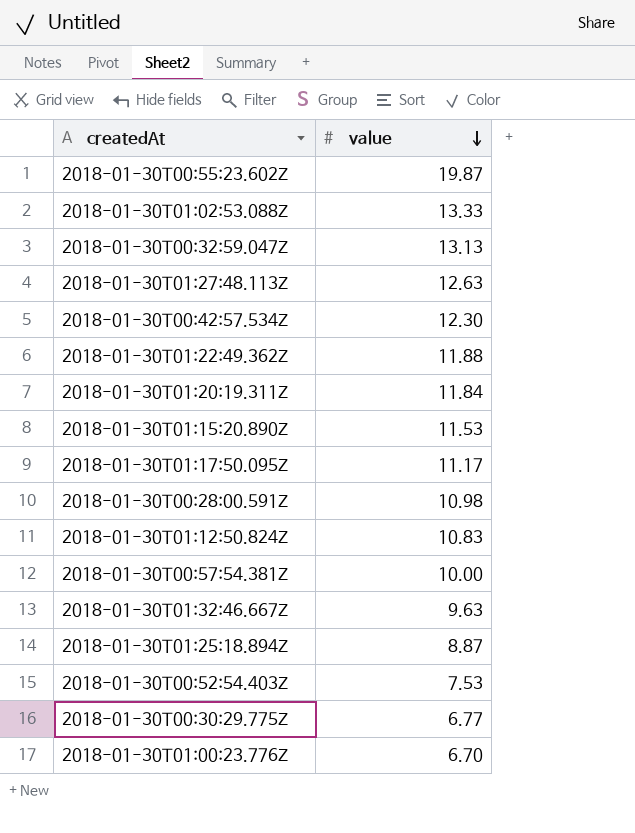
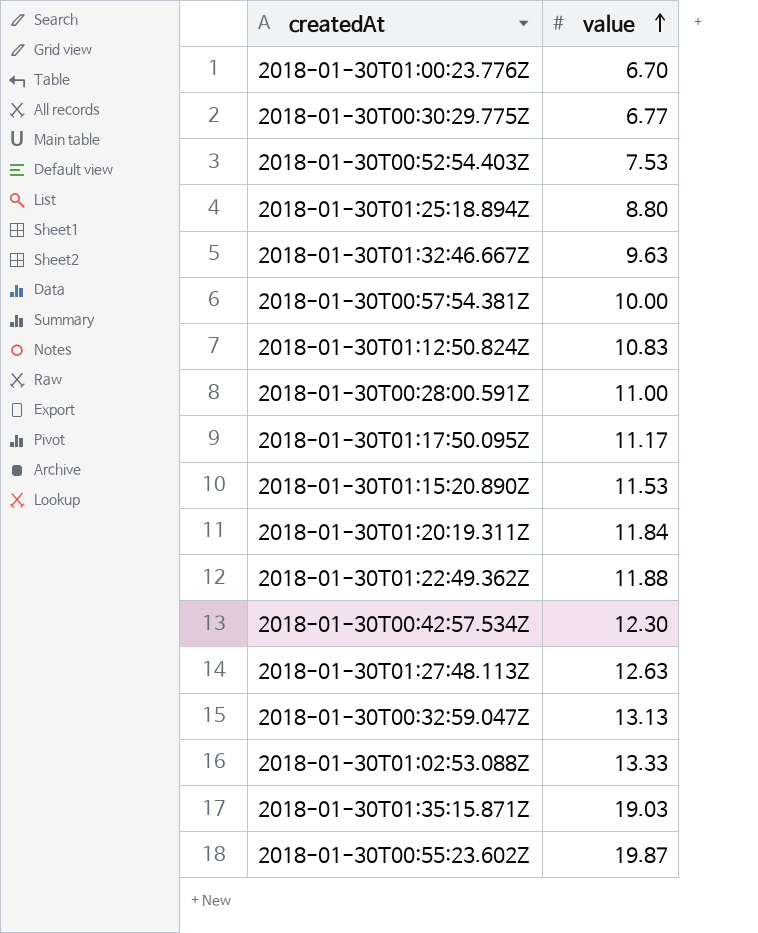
row order: value descending -> value ascending
2018-01-30T01:25:18.894Z | value: 8.87 -> 8.80
2018-01-30T00:28:00.591Z | value: 10.98 -> 11.00
row 2018-01-30T01:35:15.871Z: none -> 19.03

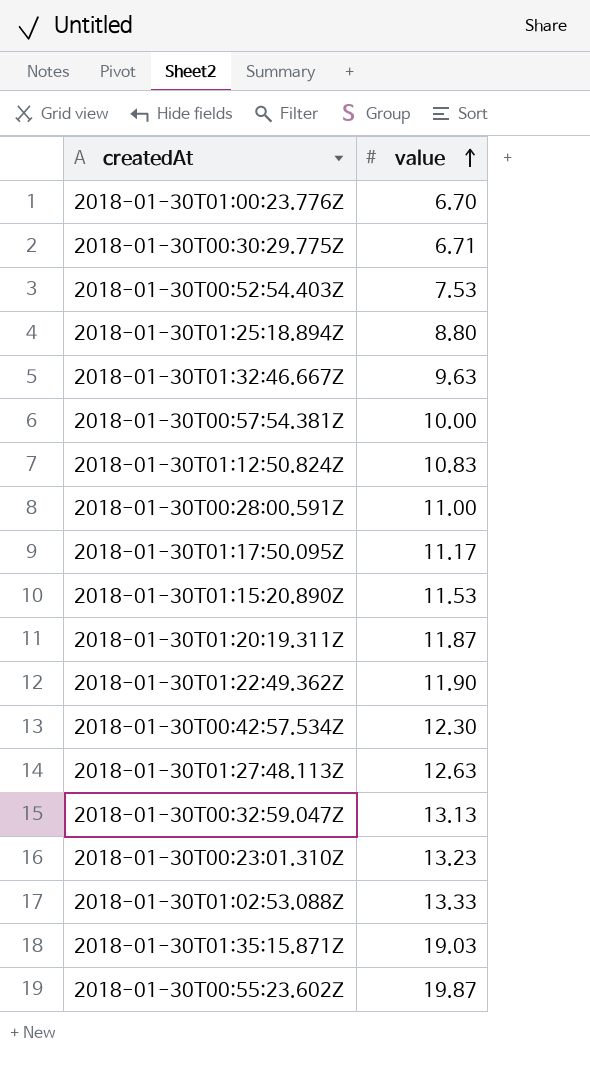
2018-01-30T00:30:29.775Z | value: 6.77 -> 6.71
2018-01-30T01:20:19.311Z | value: 11.84 -> 11.87
2018-01-30T01:22:49.362Z | value: 11.88 -> 11.90
row 2018-01-30T00:23:01.310Z: none -> 13.23

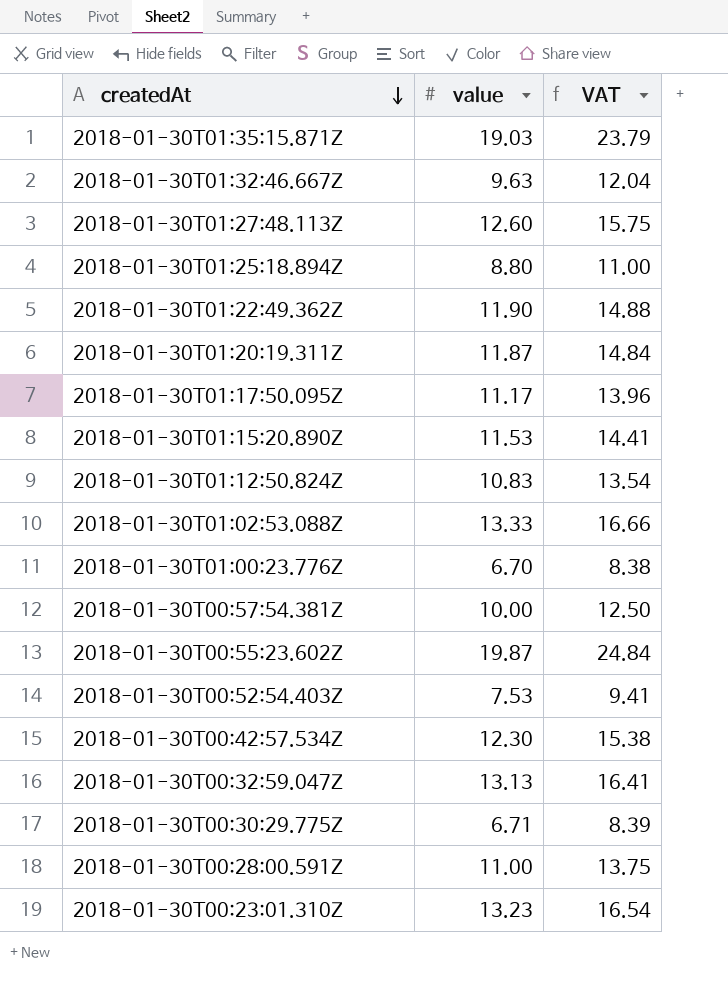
row order: value ascending -> createdAt descending
column VAT | formula: none -> [value] * 1.25
2018-01-30T01:27:48.113Z | value: 12.63 -> 12.60

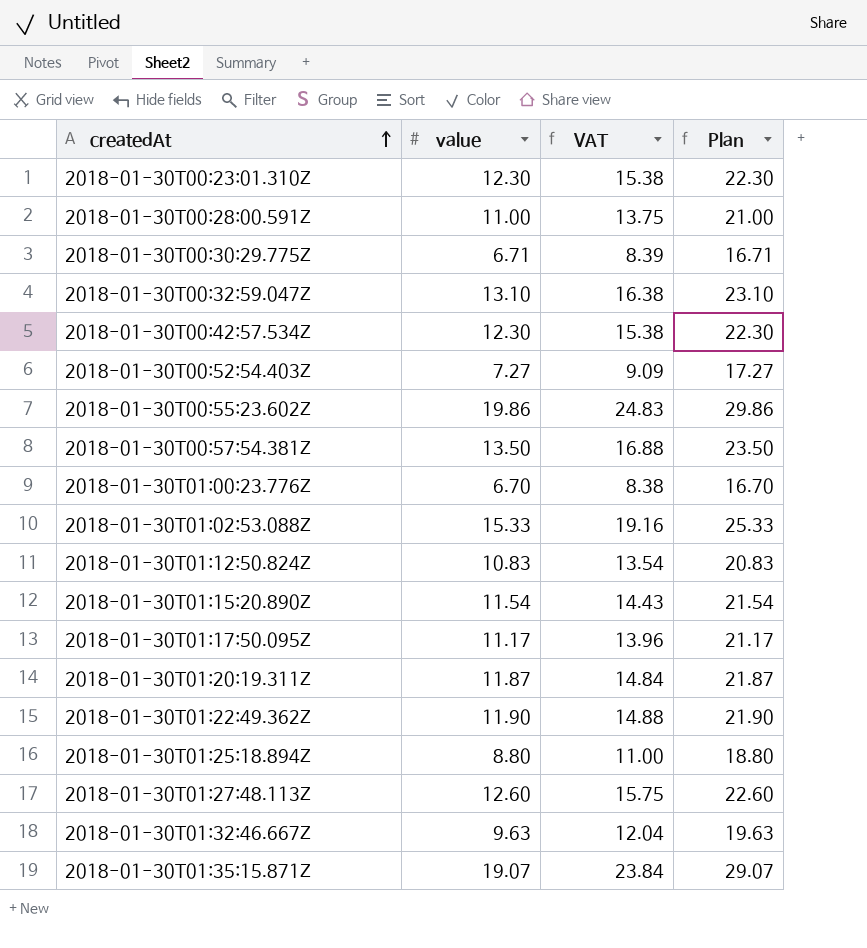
row order: createdAt descending -> createdAt ascending
column Plan | formula: none -> [value] + 10
2018-01-30T00:23:01.310Z | value: 13.23 -> 12.30
2018-01-30T00:23:01.310Z | VAT: 16.54 -> 15.38
2018-01-30T00:32:59.047Z | value: 13.13 -> 13.10
2018-01-30T00:32:59.047Z | VAT: 16.41 -> 16.38
2018-01-30T00:52:54.403Z | value: 7.53 -> 7.27
2018-01-30T00:52:54.403Z | VAT: 9.41 -> 9.09
2018-01-30T00:55:23.602Z | value: 19.87 -> 19.86
2018-01-30T00:55:23.602Z | VAT: 24.84 -> 24.83
2018-01-30T00:57:54.381Z | value: 10.00 -> 13.50
2018-01-30T00:57:54.381Z | VAT: 12.50 -> 16.88
2018-01-30T01:02:53.088Z | value: 13.33 -> 15.33
2018-01-30T01:02:53.088Z | VAT: 16.66 -> 19.16
2018-01-30T01:15:20.890Z | value: 11.53 -> 11.54
2018-01-30T01:15:20.890Z | VAT: 14.41 -> 14.43
2018-01-30T01:35:15.871Z | value: 19.03 -> 19.07
2018-01-30T01:35:15.871Z | VAT: 23.79 -> 23.84

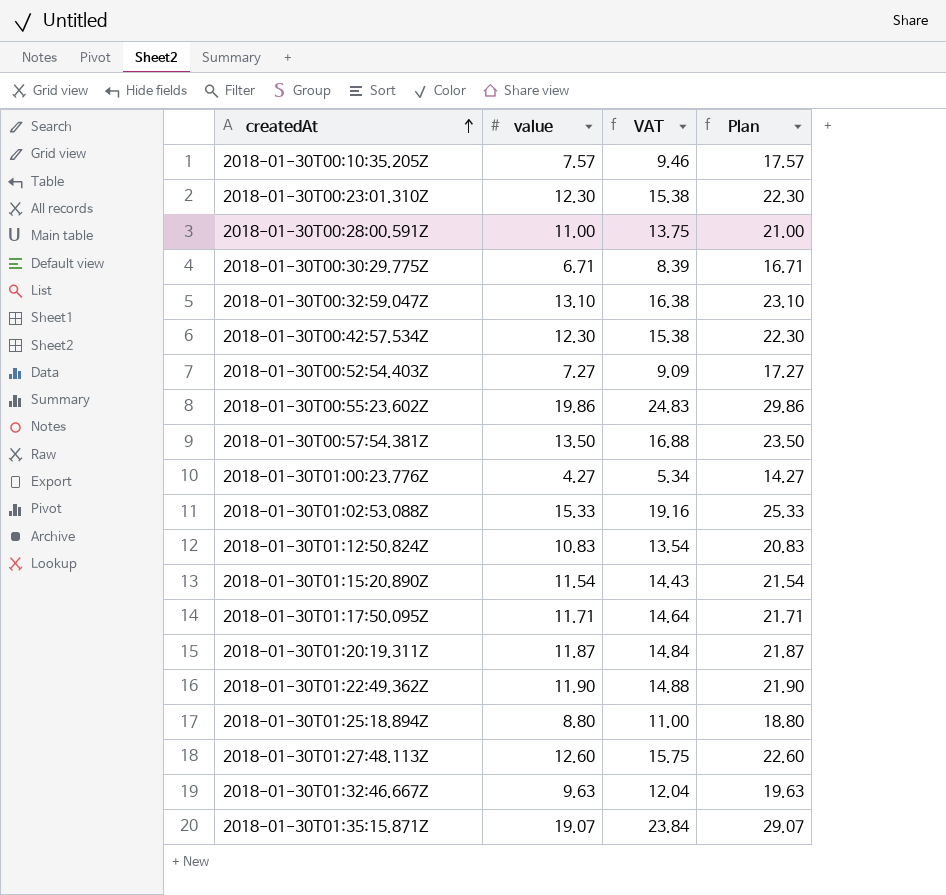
row 2018-01-30T00:10:35.205Z: none -> 7.57 | 9.46 | 17.57
2018-01-30T01:00:23.776Z | value: 6.70 -> 4.27
2018-01-30T01:00:23.776Z | VAT: 8.38 -> 5.34
2018-01-30T01:00:23.776Z | Plan: 16.70 -> 14.27
2018-01-30T01:17:50.095Z | value: 11.17 -> 11.71
2018-01-30T01:17:50.095Z | VAT: 13.96 -> 14.64
2018-01-30T01:17:50.095Z | Plan: 21.17 -> 21.71

